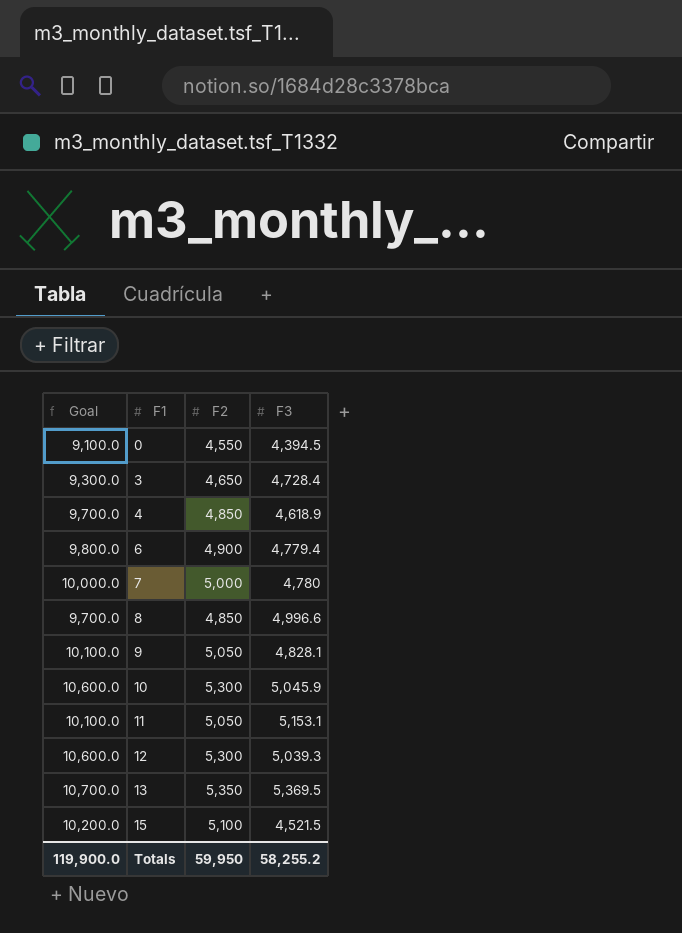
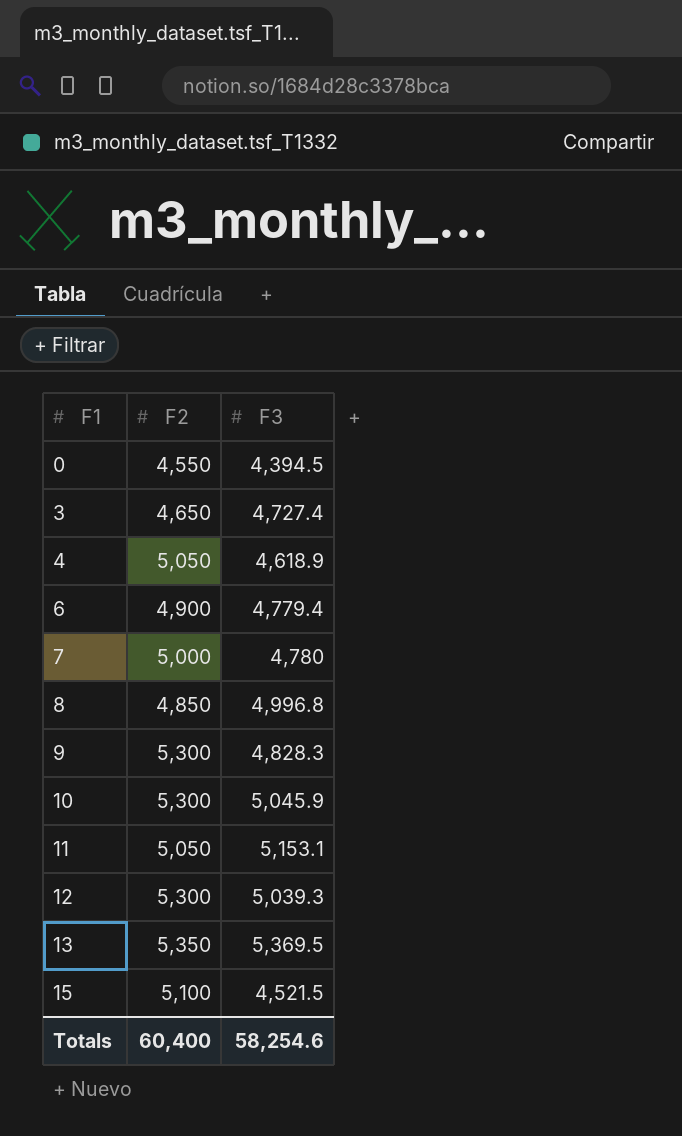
column Goal | formula: [F2] * 2 -> none
3 | F3: 4,728.4 -> 4,727.4
4 | F2: 4,850 -> 5,050
8 | F3: 4,996.6 -> 4,996.8
9 | F2: 5,050 -> 5,300
9 | F3: 4,828.1 -> 4,828.3
Totals | F2: 59,950 -> 60,400
Totals | F3: 58,255.2 -> 58,254.6

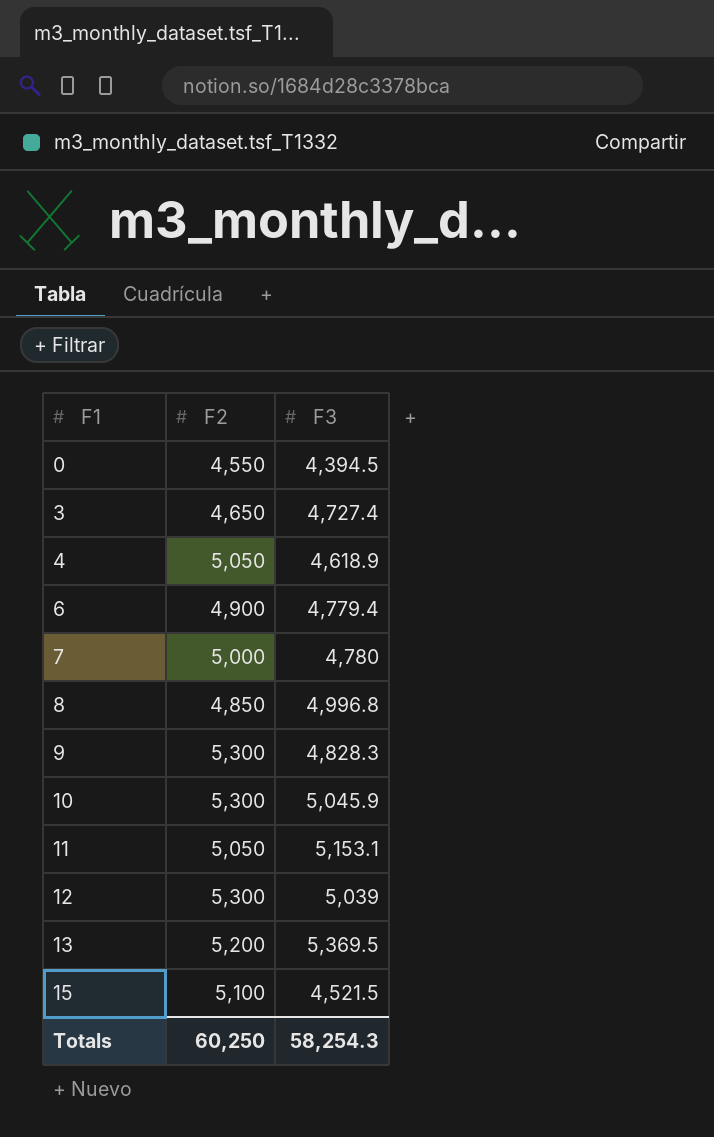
12 | F3: 5,039.3 -> 5,039
13 | F2: 5,350 -> 5,200
Totals | F2: 60,400 -> 60,250
Totals | F3: 58,254.6 -> 58,254.3

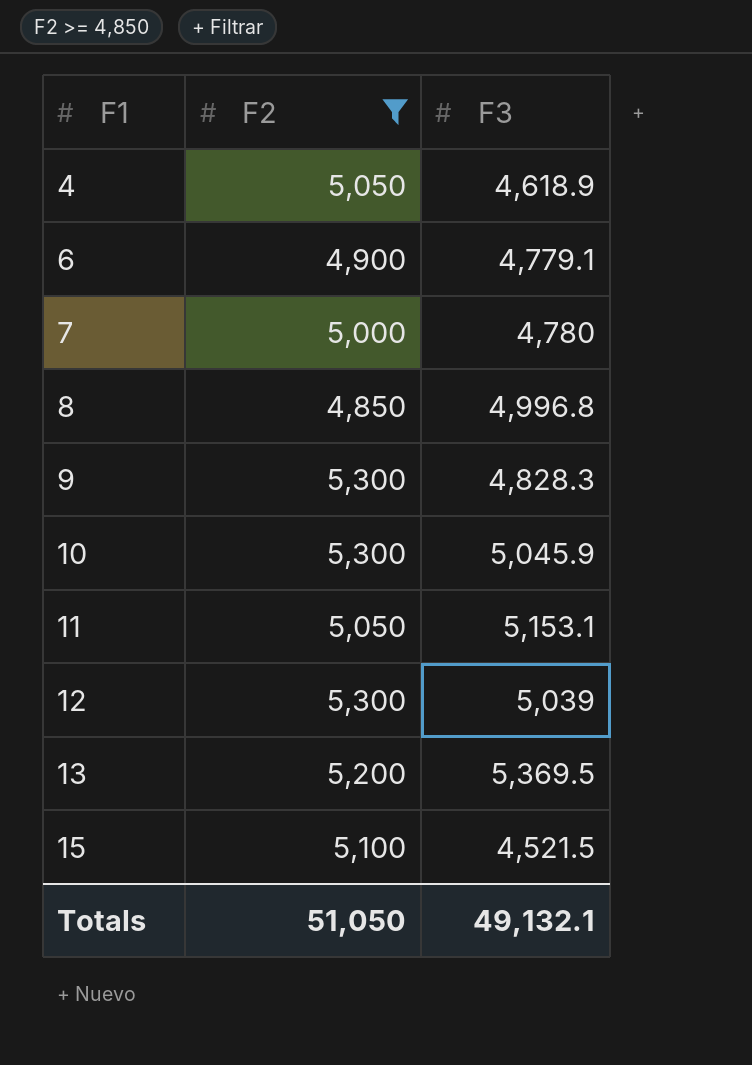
filter: none -> F2 >= 4,850
6 | F3: 4,779.4 -> 4,779.1
Totals | F2: 60,250 -> 51,050
Totals | F3: 58,254.3 -> 49,132.1

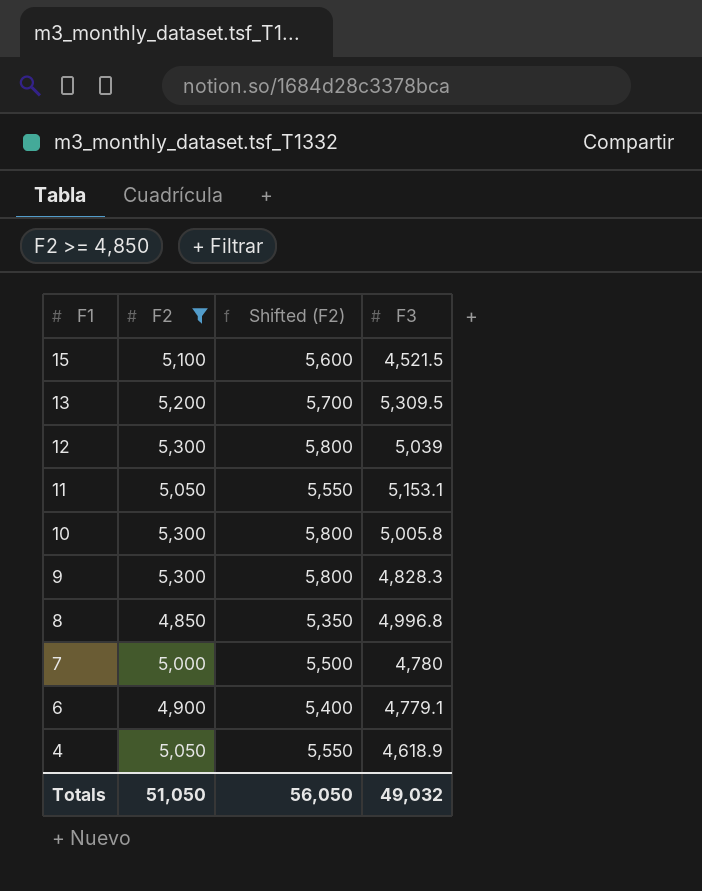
row order: F1 ascending -> F1 descending
column Shifted (F2) | formula: none -> [F2] + 500
13 | F3: 5,369.5 -> 5,309.5
10 | F3: 5,045.9 -> 5,005.8
Totals | F3: 49,132.1 -> 49,032

